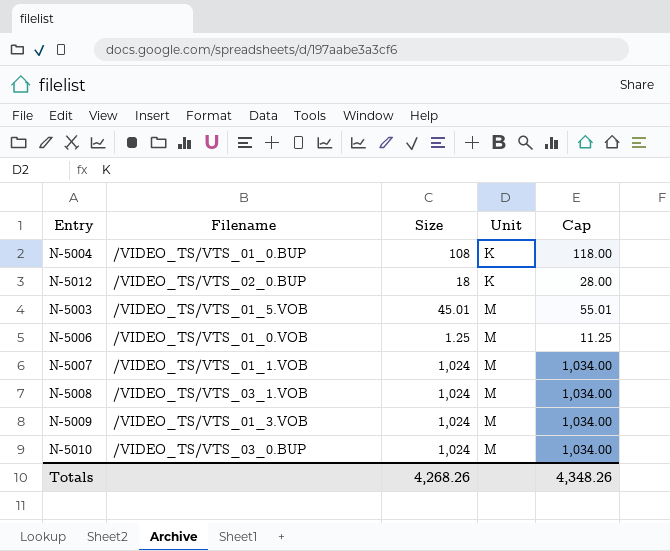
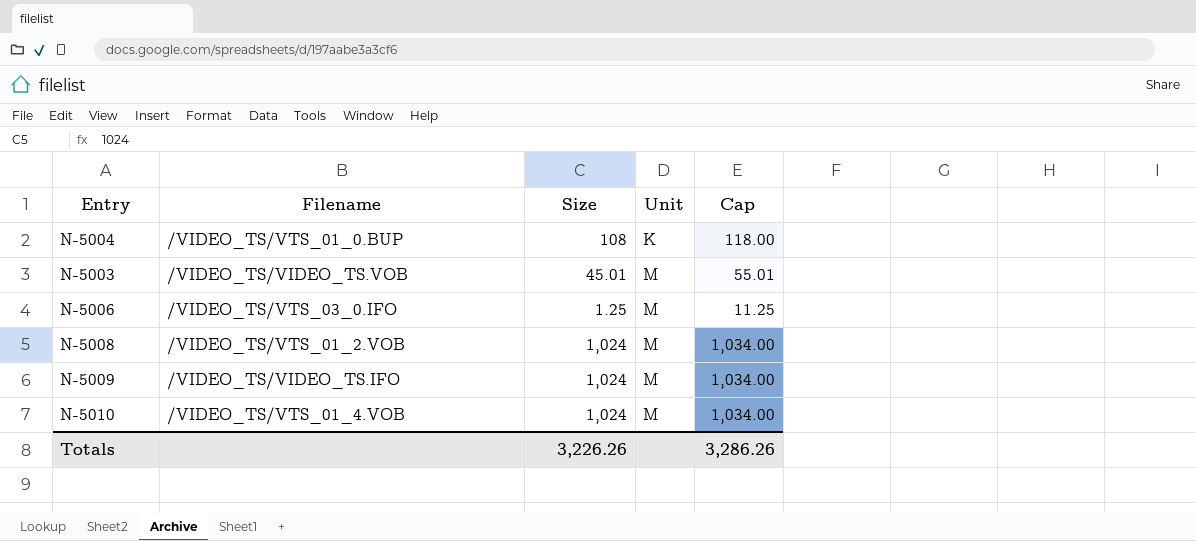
row N-5012: /VIDEO_TS/VTS_02_0.BUP | 18 | K | 28.00 -> none
row N-5007: /VIDEO_TS/VTS_01_1.VOB | 1,024 | M | 1,034.00 -> none
N-5003 | Filename: /VIDEO_TS/VTS_01_5.VOB -> /VIDEO_TS/VIDEO_TS.VOB
N-5006 | Filename: /VIDEO_TS/VTS_01_0.VOB -> /VIDEO_TS/VTS_03_0.IFO
N-5008 | Filename: /VIDEO_TS/VTS_03_1.VOB -> /VIDEO_TS/VTS_01_2.VOB
N-5009 | Filename: /VIDEO_TS/VTS_01_3.VOB -> /VIDEO_TS/VIDEO_TS.IFO
N-5010 | Filename: /VIDEO_TS/VTS_03_0.BUP -> /VIDEO_TS/VTS_01_4.VOB
Totals | Size: 4,268.26 -> 3,226.26
Totals | Cap: 4,348.26 -> 3,286.26

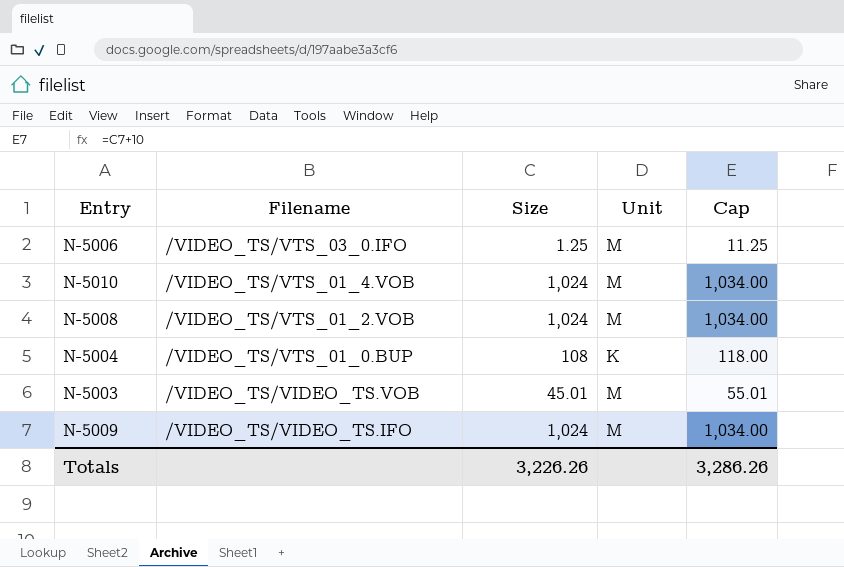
row order: Unit ascending -> Filename descending

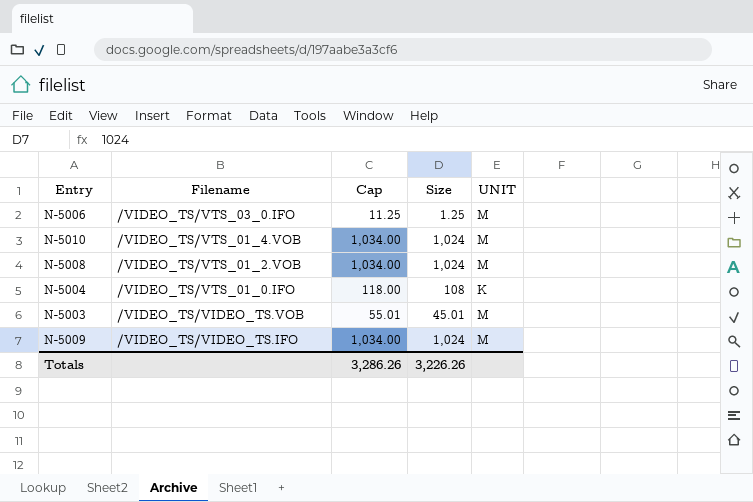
column Cap | position: 5 -> 3
column name: Unit -> UNIT
N-5004 | Filename: /VIDEO_TS/VTS_01_0.BUP -> /VIDEO_TS/VTS_01_0.IFO

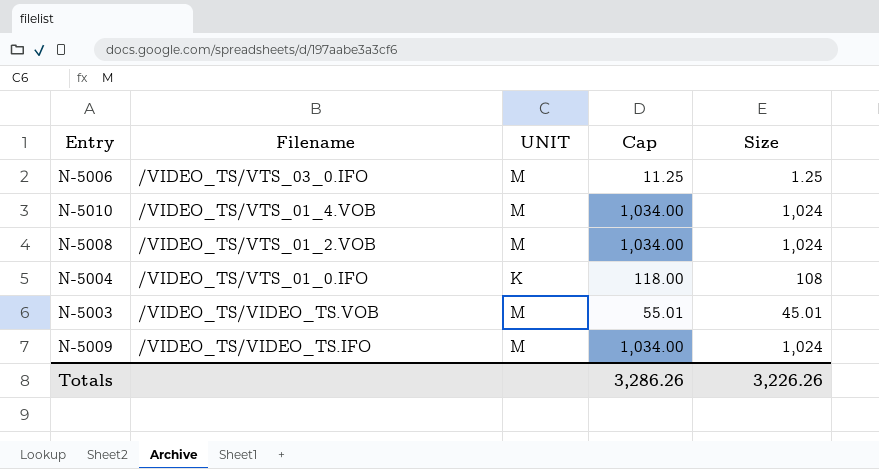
column UNIT | position: 5 -> 3

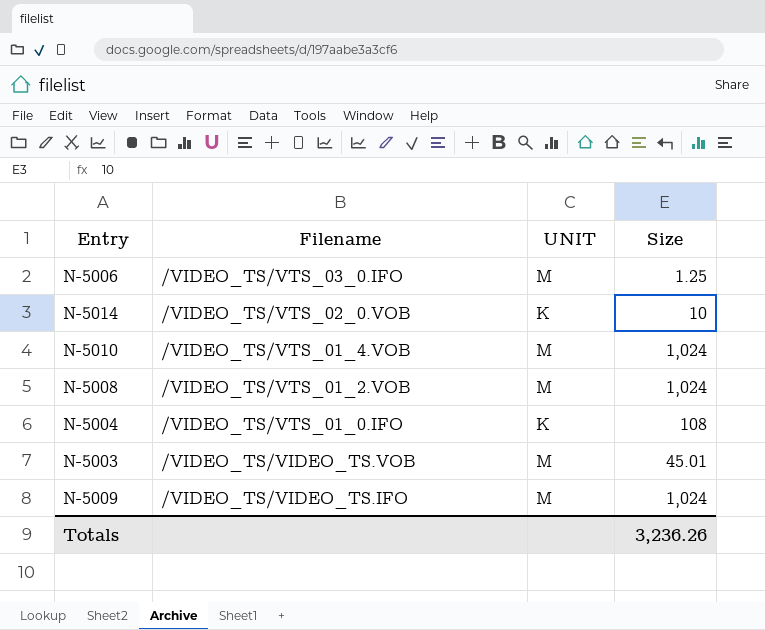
column Cap | formula: [Size] + 10 -> none
row N-5014: none -> /VIDEO_TS/VTS_02_0.VOB | K | 10
Totals | Size: 3,226.26 -> 3,236.26

